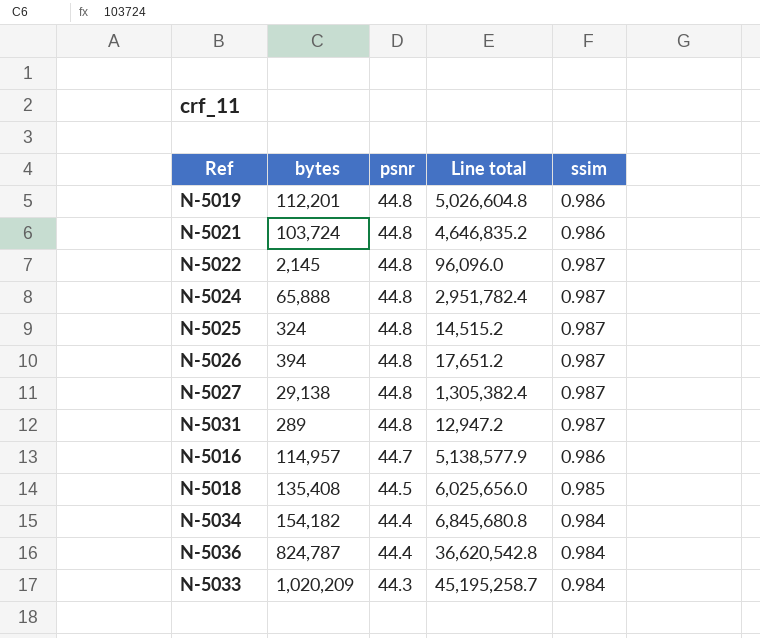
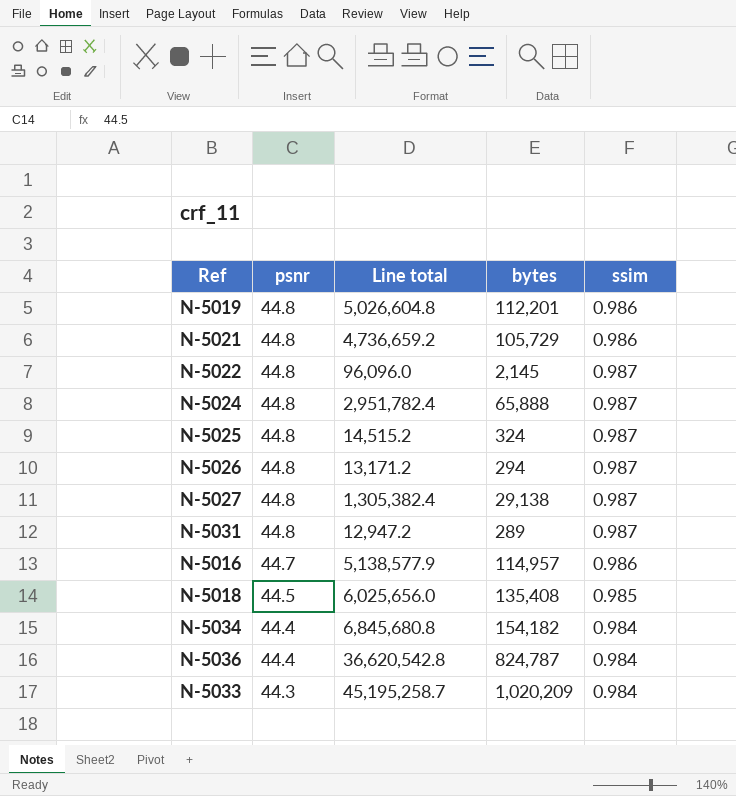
column bytes | position: 2 -> 4
N-5021 | Line total: 4,646,835.2 -> 4,736,659.2
N-5021 | bytes: 103,724 -> 105,729
N-5026 | Line total: 17,651.2 -> 13,171.2
N-5026 | bytes: 394 -> 294

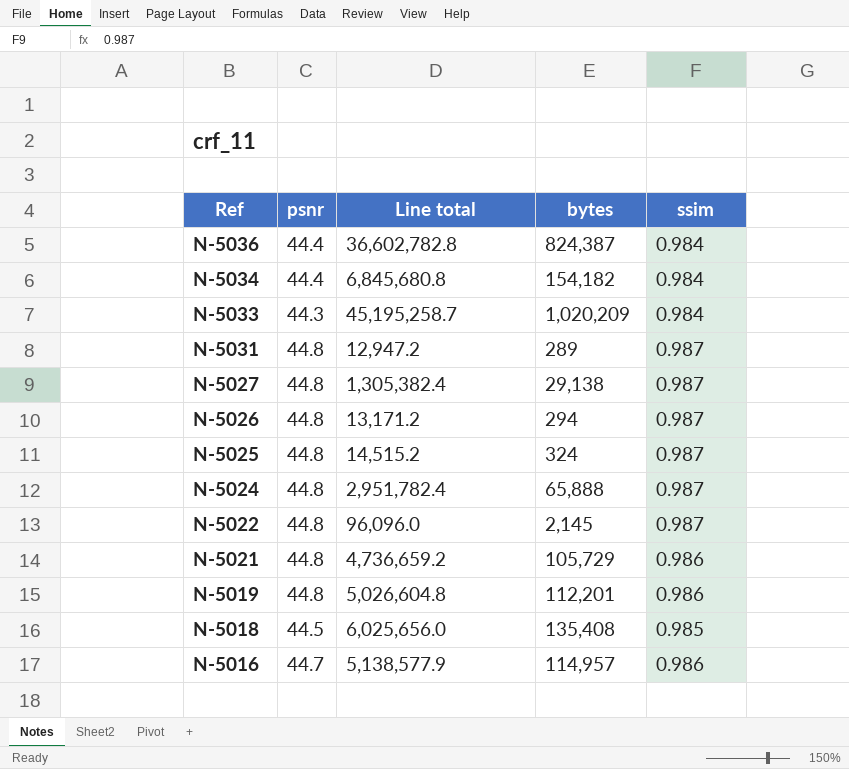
row order: psnr descending -> Ref descending
N-5036 | Line total: 36,620,542.8 -> 36,602,782.8
N-5036 | bytes: 824,787 -> 824,387

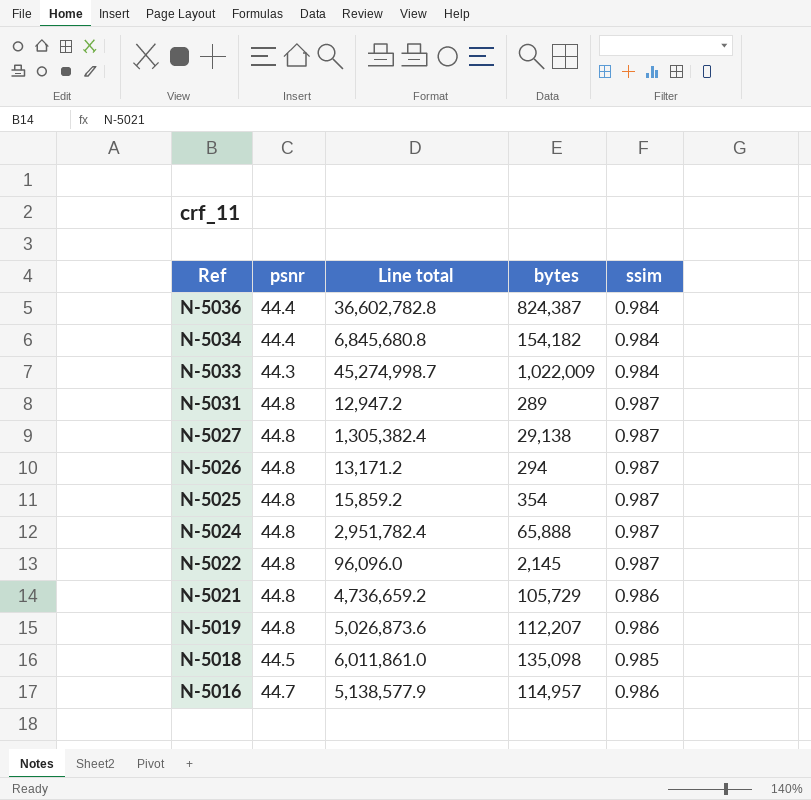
N-5033 | Line total: 45,195,258.7 -> 45,274,998.7
N-5033 | bytes: 1,020,209 -> 1,022,009
N-5025 | Line total: 14,515.2 -> 15,859.2
N-5025 | bytes: 324 -> 354
N-5019 | Line total: 5,026,604.8 -> 5,026,873.6
N-5019 | bytes: 112,201 -> 112,207
N-5018 | Line total: 6,025,656.0 -> 6,011,861.0
N-5018 | bytes: 135,408 -> 135,098

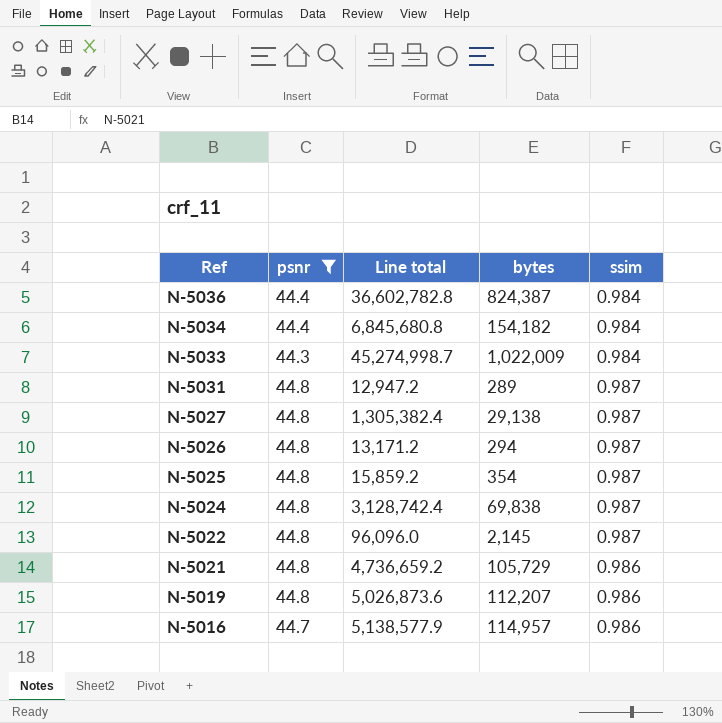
filter: none -> psnr != 44.5
N-5024 | Line total: 2,951,782.4 -> 3,128,742.4
N-5024 | bytes: 65,888 -> 69,838

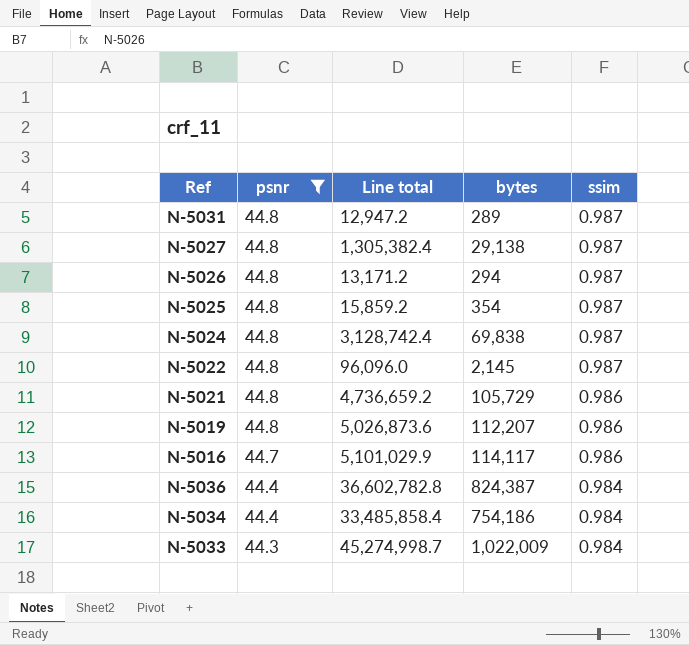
row order: Ref descending -> psnr descending
N-5016 | Line total: 5,138,577.9 -> 5,101,029.9
N-5016 | bytes: 114,957 -> 114,117
N-5034 | Line total: 6,845,680.8 -> 33,485,858.4
N-5034 | bytes: 154,182 -> 754,186

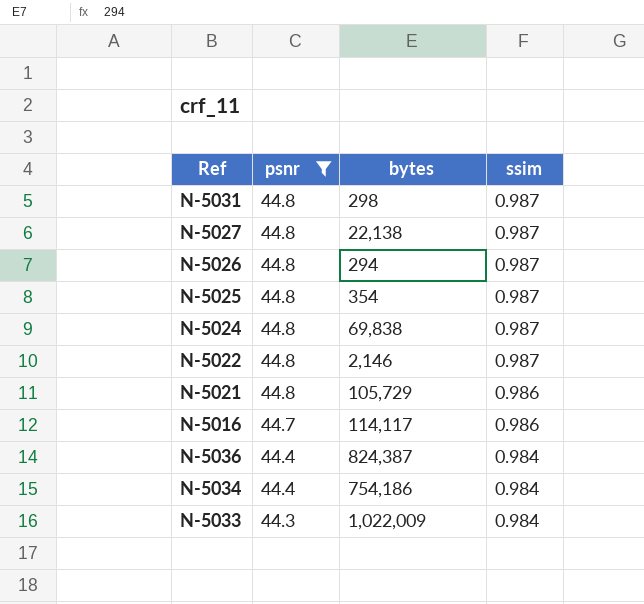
column Line total | formula: [psnr] * [bytes] -> none
row N-5019: 44.8 | 5,026,873.6 | 112,207 | 0.986 -> none
N-5031 | bytes: 289 -> 298
N-5027 | bytes: 29,138 -> 22,138
N-5022 | bytes: 2,145 -> 2,146

